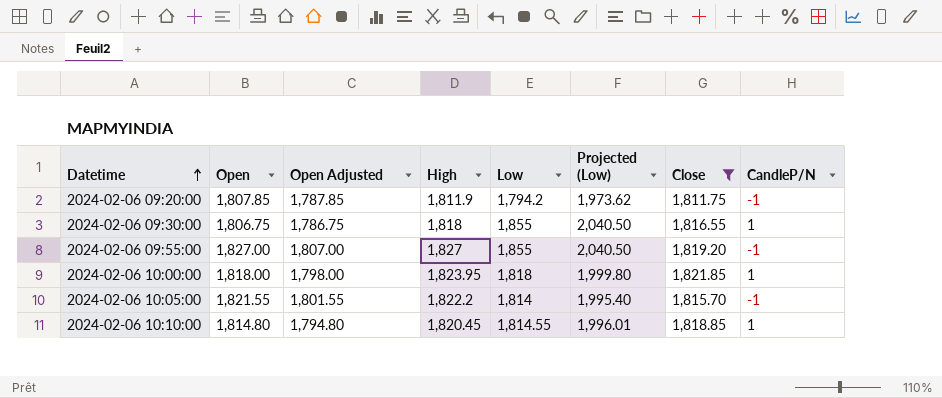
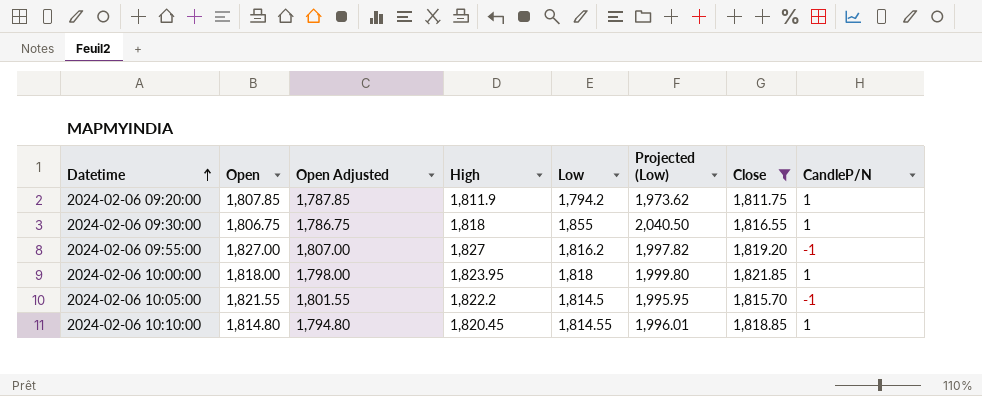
2024-02-06 09:20:00 | CandleP/N: -1 -> 1
2024-02-06 09:55:00 | Low: 1,855 -> 1,816.2
2024-02-06 09:55:00 | Projected (Low): 2,040.50 -> 1,997.82
2024-02-06 10:05:00 | Low: 1,814 -> 1,814.5
2024-02-06 10:05:00 | Projected (Low): 1,995.40 -> 1,995.95

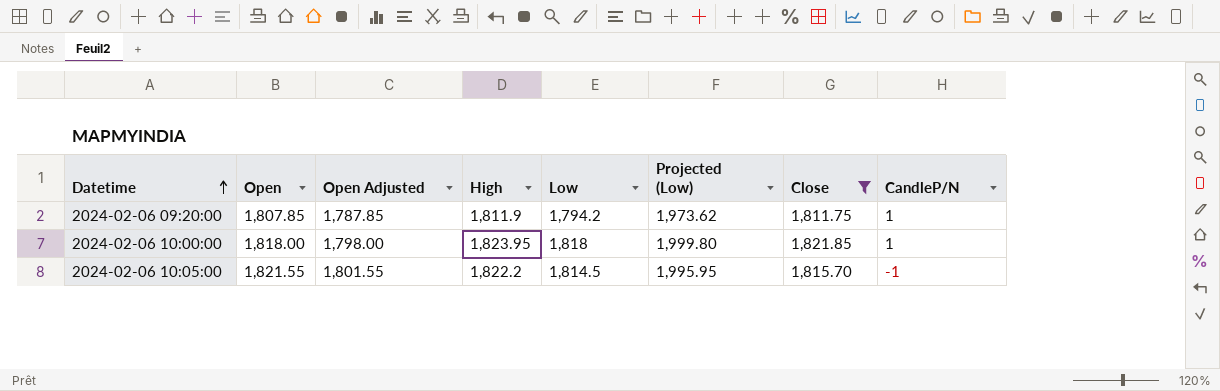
row 2024-02-06 09:30:00: 1,806.75 | 1,786.75 | 1,818 | 1,855 | 2,040.50 | 1,816.55 | 1 -> none
row 2024-02-06 09:55:00: 1,827.00 | 1,807.00 | 1,827 | 1,816.2 | 1,997.82 | 1,819.20 | -1 -> none
row 2024-02-06 10:10:00: 1,814.80 | 1,794.80 | 1,820.45 | 1,814.55 | 1,996.01 | 1,818.85 | 1 -> none

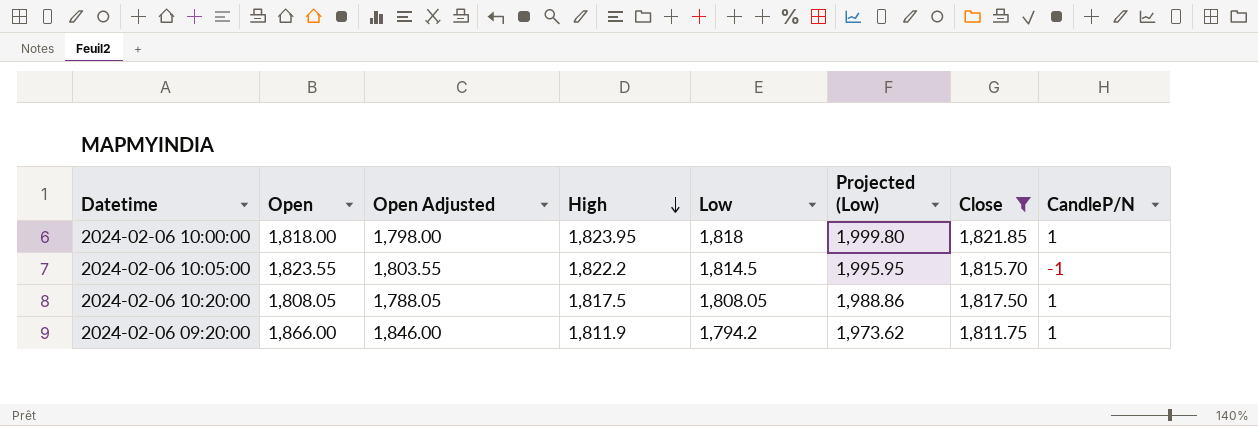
row order: Datetime ascending -> High descending
2024-02-06 10:05:00 | Open: 1,821.55 -> 1,823.55
2024-02-06 10:05:00 | Open Adjusted: 1,801.55 -> 1,803.55
row 2024-02-06 10:20:00: none -> 1,808.05 | 1,788.05 | 1,817.5 | 1,808.05 | 1,988.86 | 1,817.50 | 1
2024-02-06 09:20:00 | Open: 1,807.85 -> 1,866.00
2024-02-06 09:20:00 | Open Adjusted: 1,787.85 -> 1,846.00

